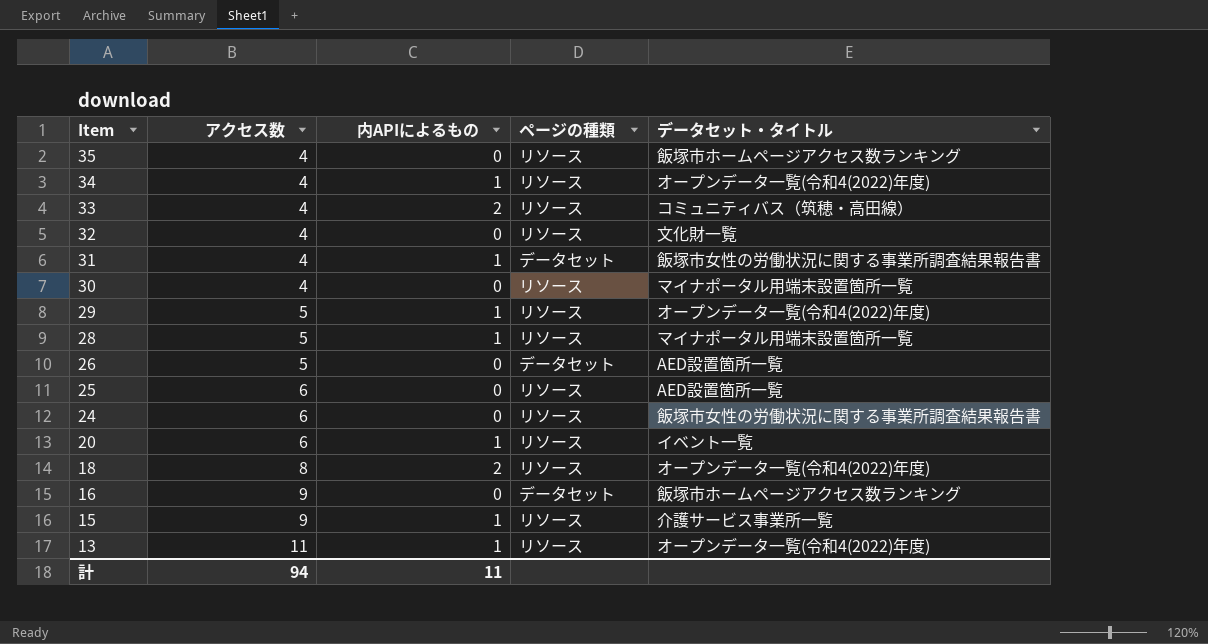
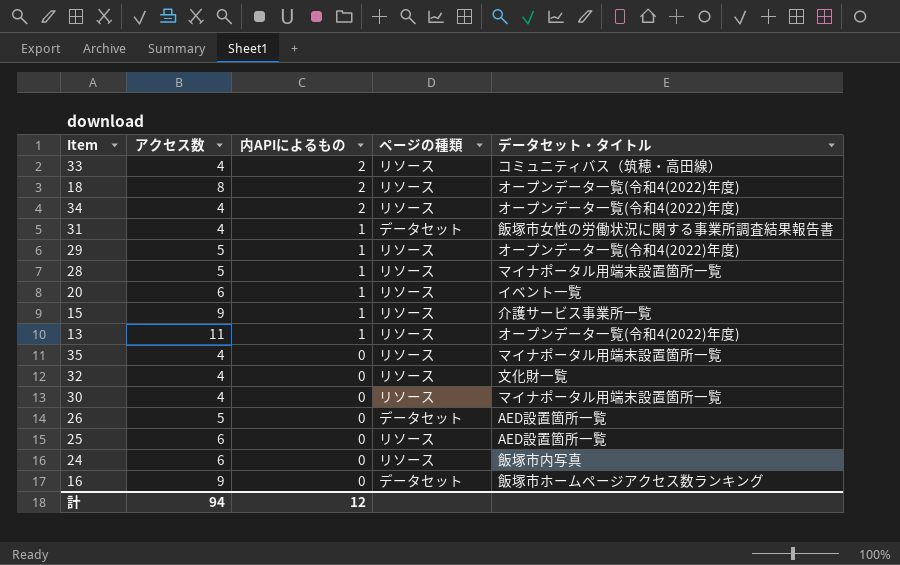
row order: Item descending -> 内APIによるもの descending
34 | 内APIによるもの: 1 -> 2
35 | データセット・タイトル: 飯塚市ホームページアクセス数ランキング -> マイナポータル用端末設置箇所一覧
24 | データセット・タイトル: 飯塚市女性の労働状況に関する事業所調査結果報告書 -> 飯塚市内写真
計 | 内APIによるもの: 11 -> 12

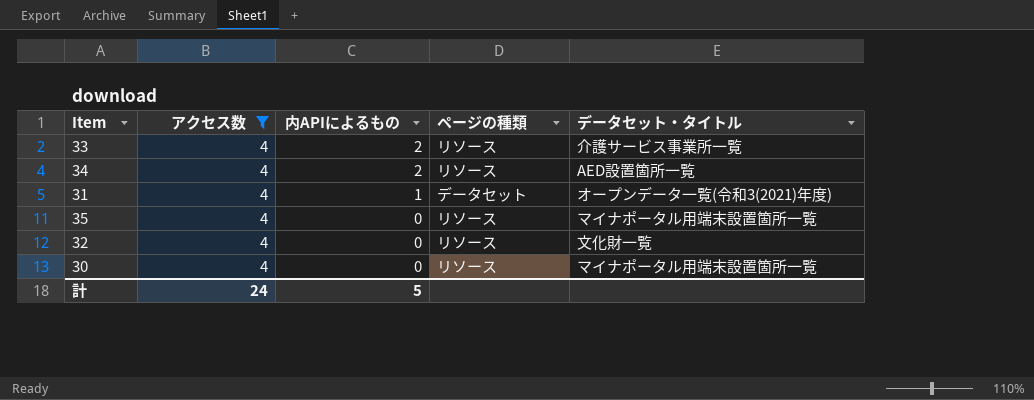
filter: none -> アクセス数 = 4
33 | データセット・タイトル: コミュニティバス（筑穂・高田線） -> 介護サービス事業所一覧
34 | データセット・タイトル: オープンデータ一覧(令和4(2022)年度) -> AED設置箇所一覧
31 | データセット・タイトル: 飯塚市女性の労働状況に関する事業所調査結果報告書 -> オープンデータ一覧(令和3(2021)年度)
計 | アクセス数: 94 -> 24
計 | 内APIによるもの: 12 -> 5

